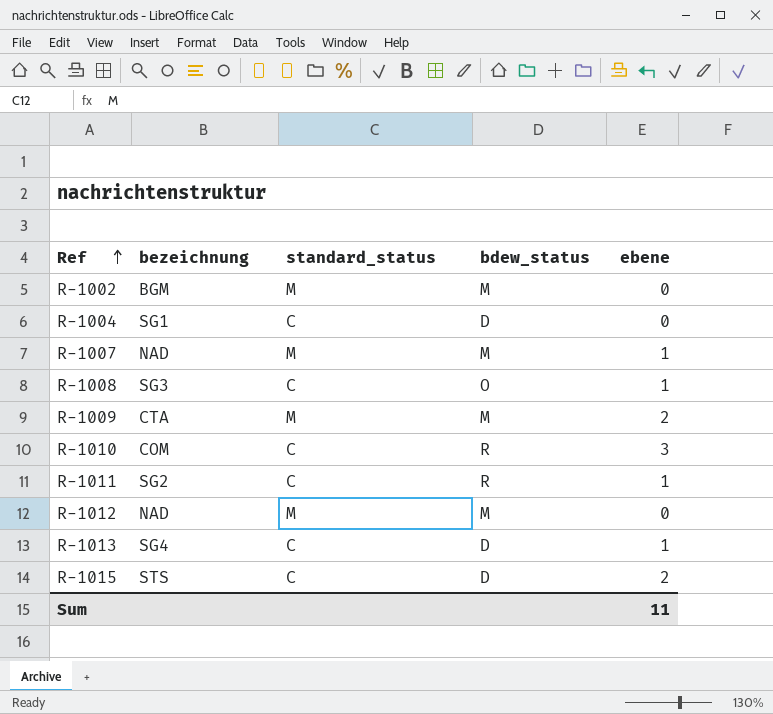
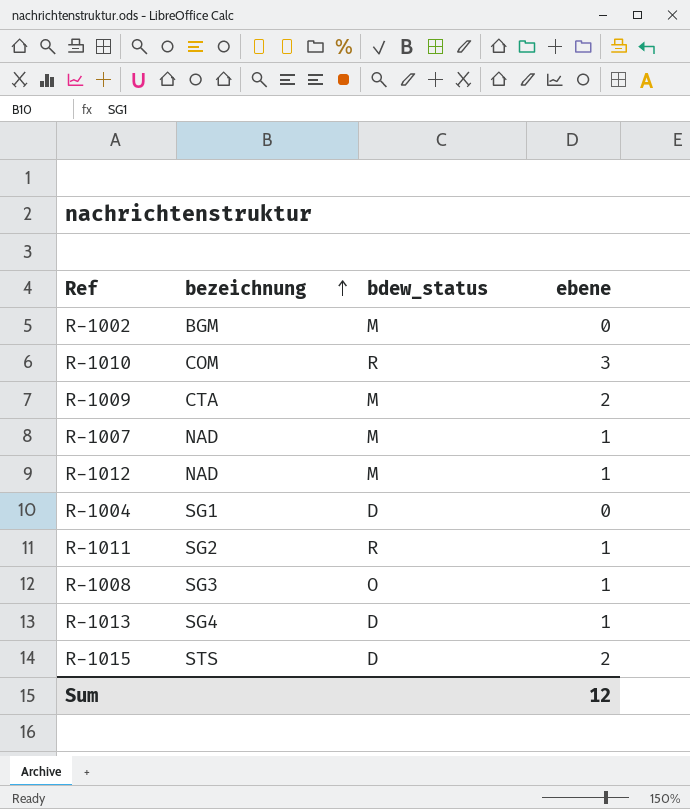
row order: Ref ascending -> bezeichnung ascending
column standard_status | position: 3 -> none
R-1012 | ebene: 0 -> 1
Sum | ebene: 11 -> 12

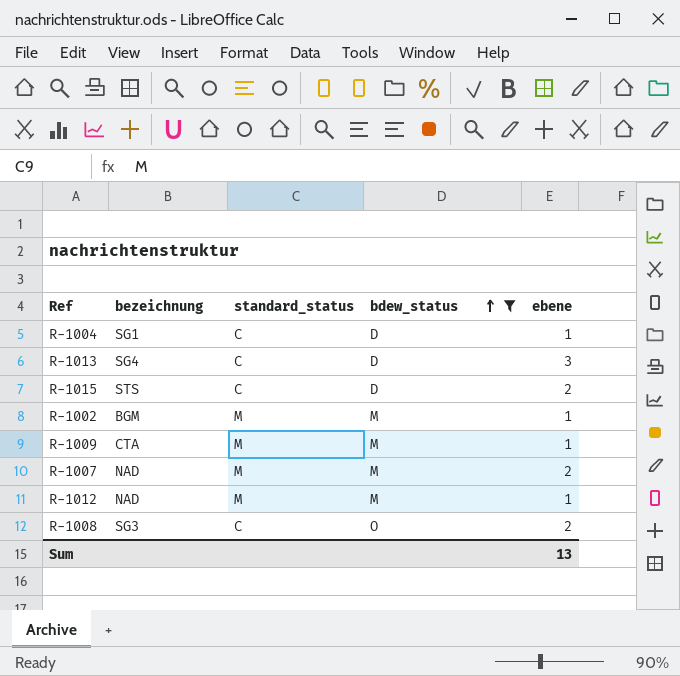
filter: none -> bdew_status != R
row order: bezeichnung ascending -> bdew_status ascending
column standard_status | position: none -> 3
R-1004 | ebene: 0 -> 1
R-1013 | ebene: 1 -> 3
R-1002 | ebene: 0 -> 1
R-1009 | ebene: 2 -> 1
R-1007 | ebene: 1 -> 2
R-1008 | ebene: 1 -> 2
Sum | ebene: 12 -> 13

